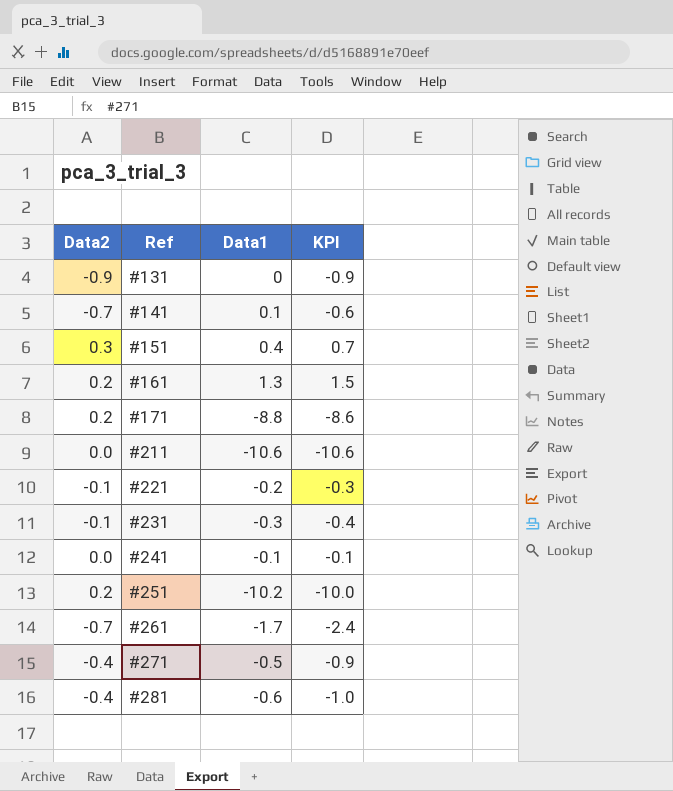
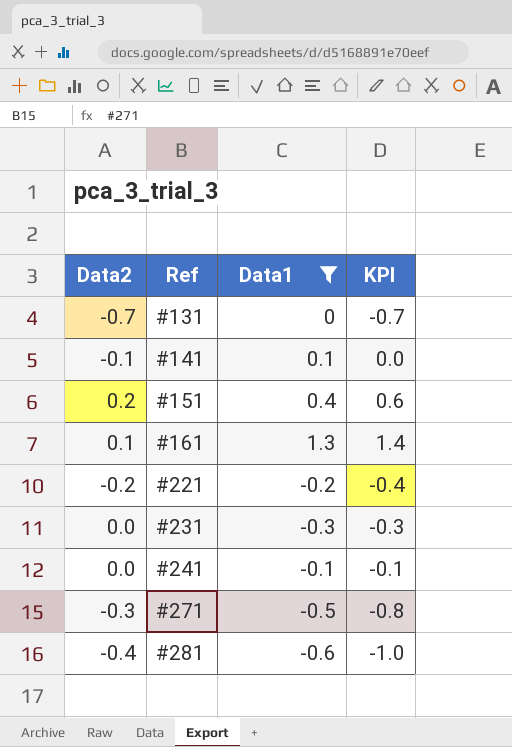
filter: none -> Data1 >= -0.6
#131 | Data2: -0.9 -> -0.7
#131 | KPI: -0.9 -> -0.7
#141 | Data2: -0.7 -> -0.1
#141 | KPI: -0.6 -> 0.0
#151 | Data2: 0.3 -> 0.2
#151 | KPI: 0.7 -> 0.6
#161 | Data2: 0.2 -> 0.1
#161 | KPI: 1.5 -> 1.4
#221 | Data2: -0.1 -> -0.2
#221 | KPI: -0.3 -> -0.4
#231 | Data2: -0.1 -> 0.0
#231 | KPI: -0.4 -> -0.3
#271 | Data2: -0.4 -> -0.3
#271 | KPI: -0.9 -> -0.8

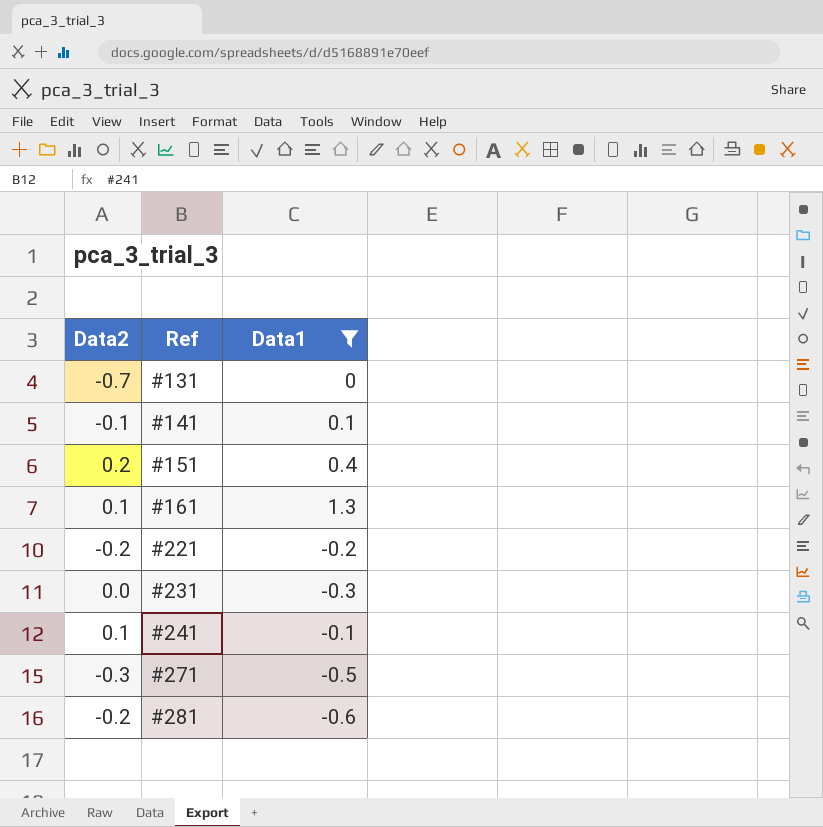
column KPI | formula: [Data2] + [Data1] -> none
#241 | Data2: 0.0 -> 0.1
#281 | Data2: -0.4 -> -0.2

